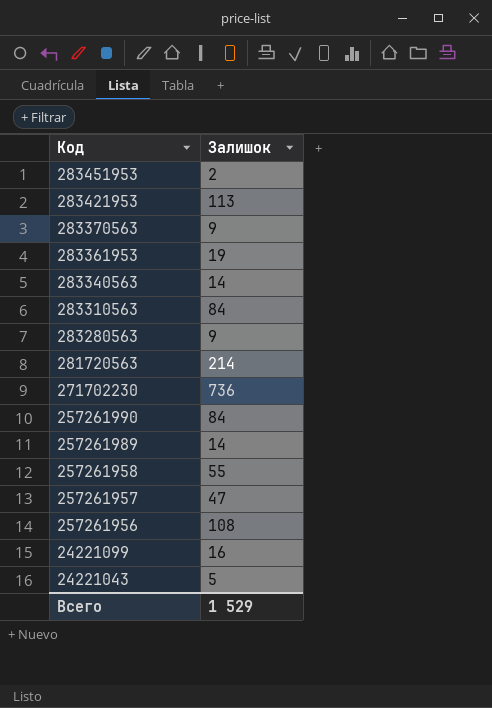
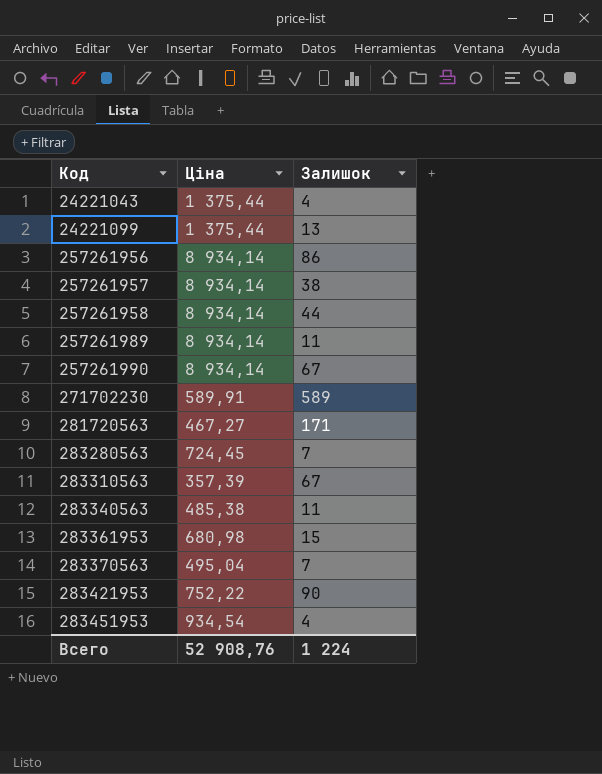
row order: Код descending -> Код ascending
column Ціна | position: none -> 2
24221043 | Залишок: 5 -> 4
24221099 | Залишок: 16 -> 13
257261956 | Залишок: 108 -> 86
257261957 | Залишок: 47 -> 38
257261958 | Залишок: 55 -> 44
257261989 | Залишок: 14 -> 11
257261990 | Залишок: 84 -> 67
271702230 | Залишок: 736 -> 589
281720563 | Залишок: 214 -> 171
283280563 | Залишок: 9 -> 7
283310563 | Залишок: 84 -> 67
283340563 | Залишок: 14 -> 11
283361953 | Залишок: 19 -> 15
283370563 | Залишок: 9 -> 7
283421953 | Залишок: 113 -> 90
283451953 | Залишок: 2 -> 4
Всего | Залишок: 1 529 -> 1 224

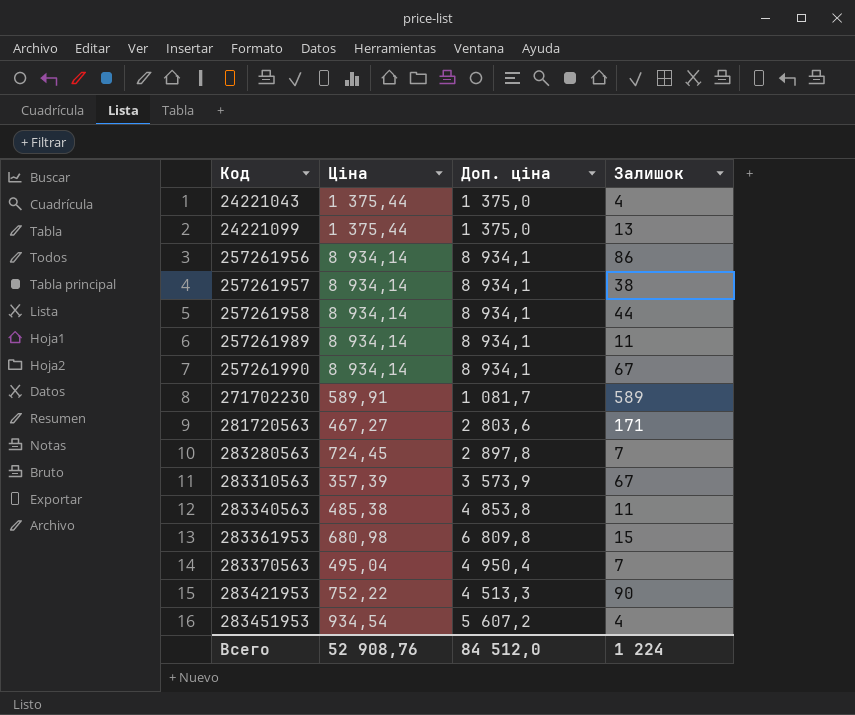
column Доп. ціна | position: none -> 3

